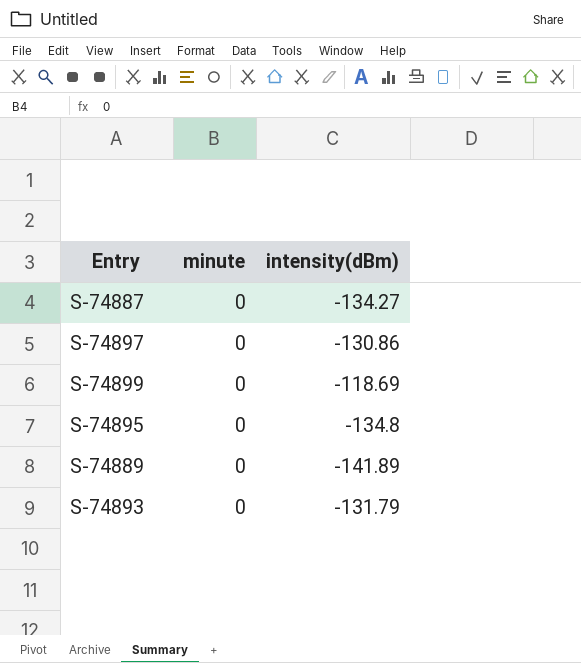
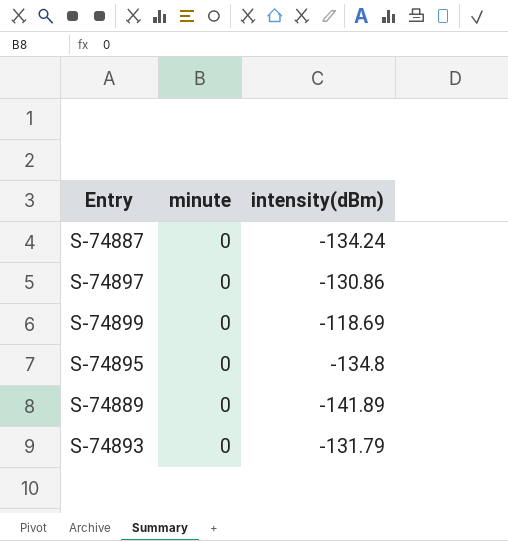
S-74887 | intensity(dBm): -134.27 -> -134.24

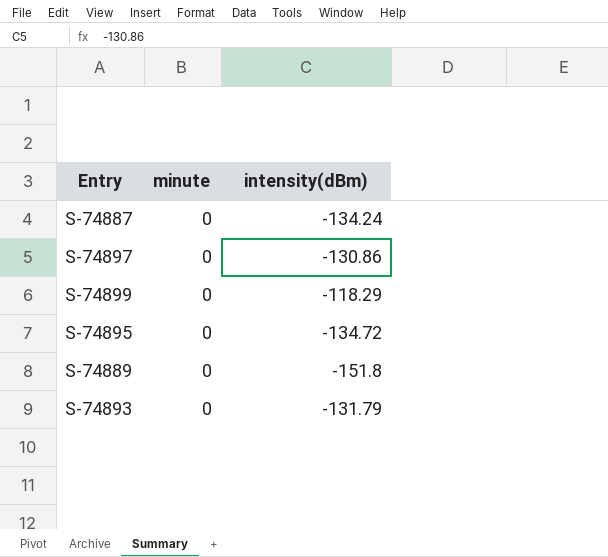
S-74899 | intensity(dBm): -118.69 -> -118.29
S-74895 | intensity(dBm): -134.8 -> -134.72
S-74889 | intensity(dBm): -141.89 -> -151.8

